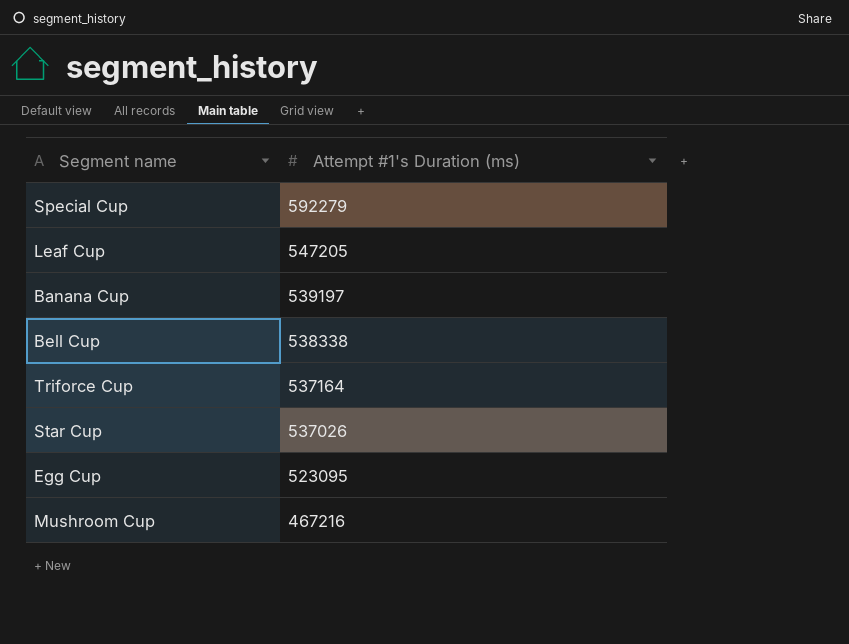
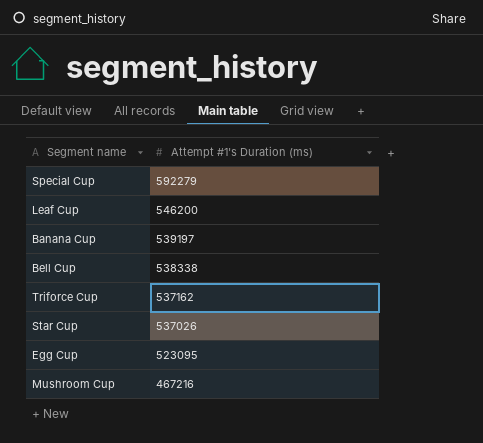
Leaf Cup | Attempt #1's Duration (ms): 547205 -> 546200
Triforce Cup | Attempt #1's Duration (ms): 537164 -> 537162

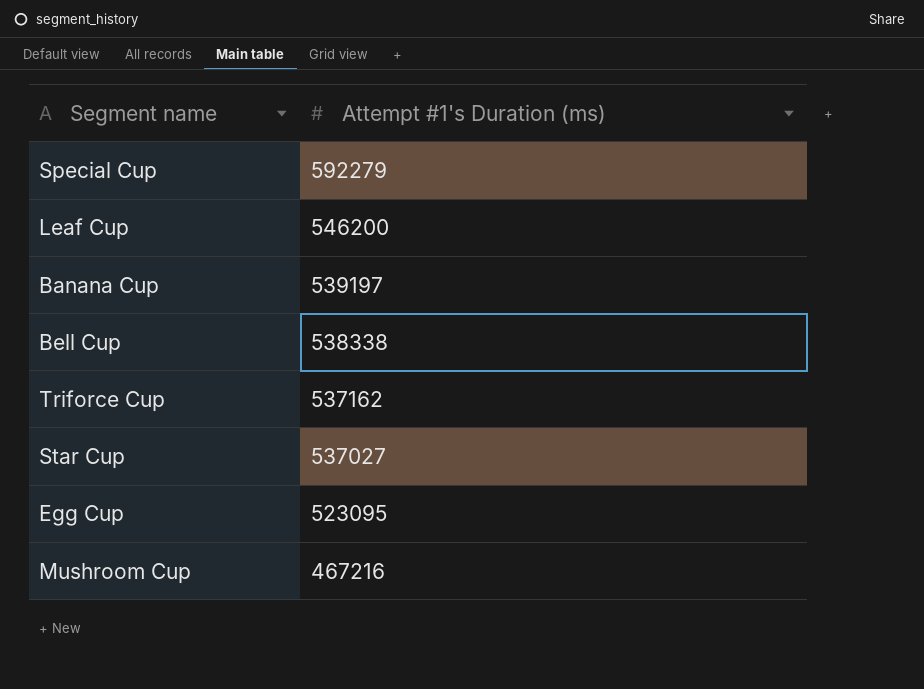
Star Cup | Attempt #1's Duration (ms): 537026 -> 537027

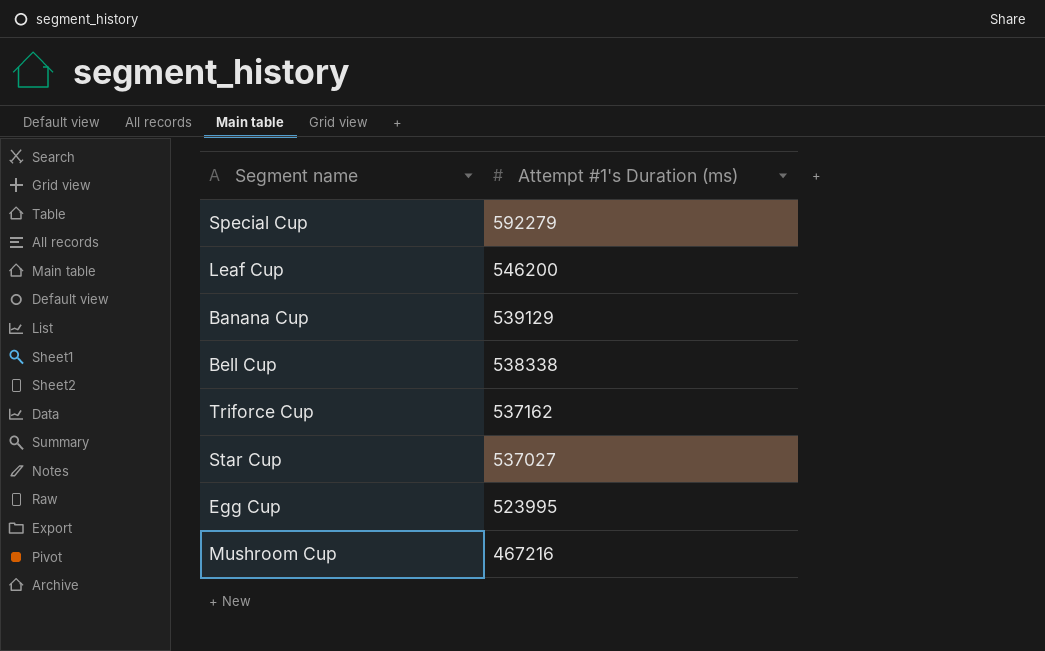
Banana Cup | Attempt #1's Duration (ms): 539197 -> 539129
Egg Cup | Attempt #1's Duration (ms): 523095 -> 523995

